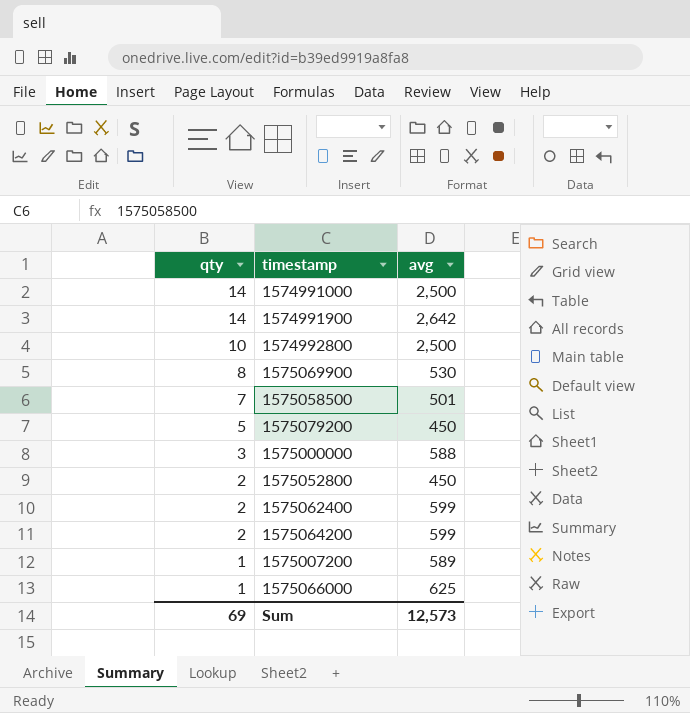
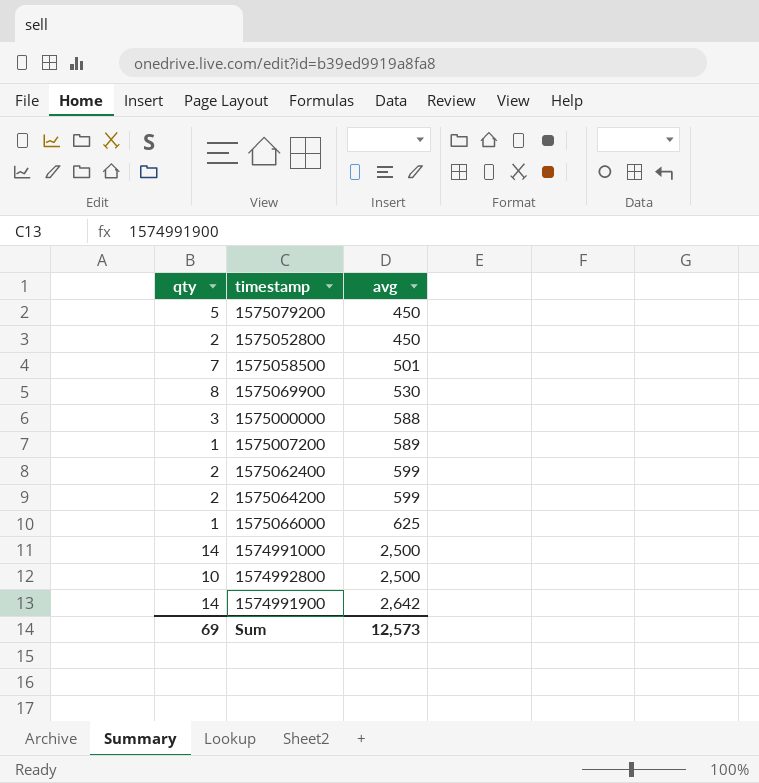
row order: qty descending -> avg ascending

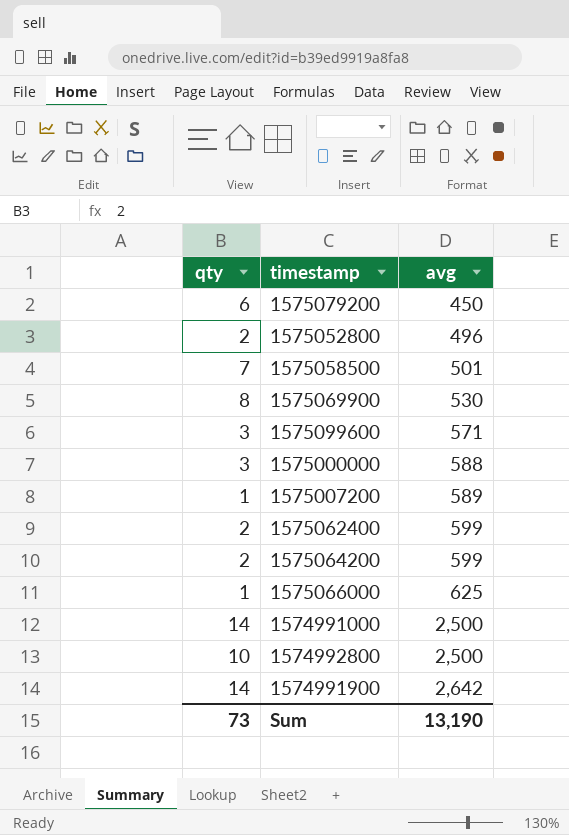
1575079200 | qty: 5 -> 6
1575052800 | avg: 450 -> 496
row 1575099600: none -> 3 | 571
Sum | qty: 69 -> 73
Sum | avg: 12,573 -> 13,190

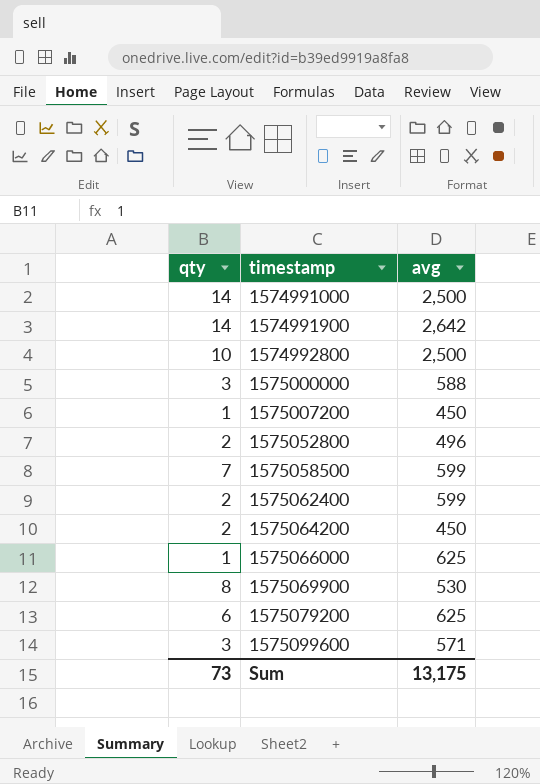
row order: avg ascending -> timestamp ascending
1575007200 | avg: 589 -> 450
1575058500 | avg: 501 -> 599
1575064200 | avg: 599 -> 450
1575079200 | avg: 450 -> 625
Sum | avg: 13,190 -> 13,175

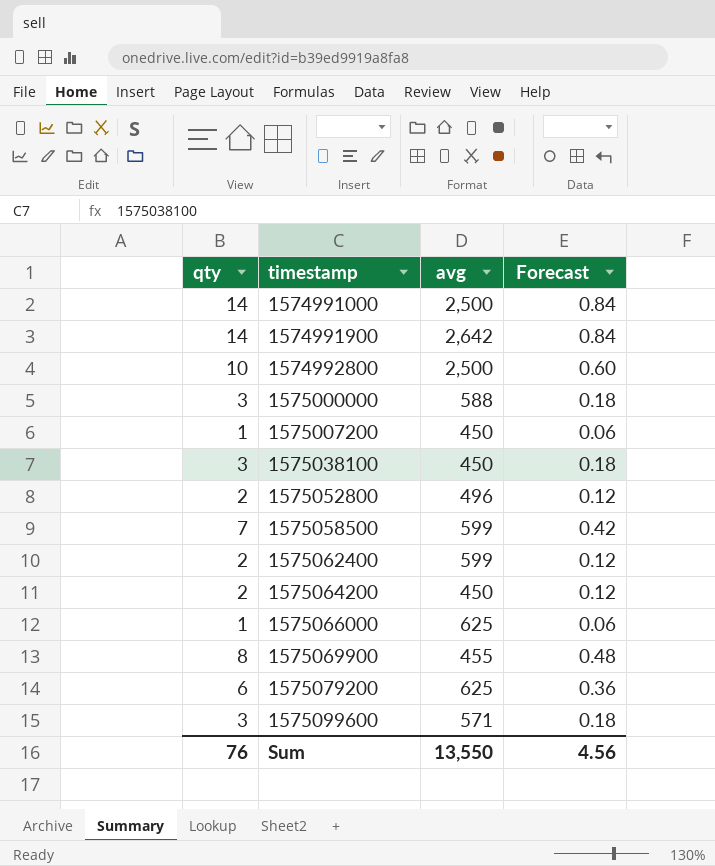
column Forecast | formula: none -> [qty] * 0.06
row 1575038100: none -> 3 | 450 | 0.18
1575069900 | avg: 530 -> 455
Sum | qty: 73 -> 76
Sum | avg: 13,175 -> 13,550

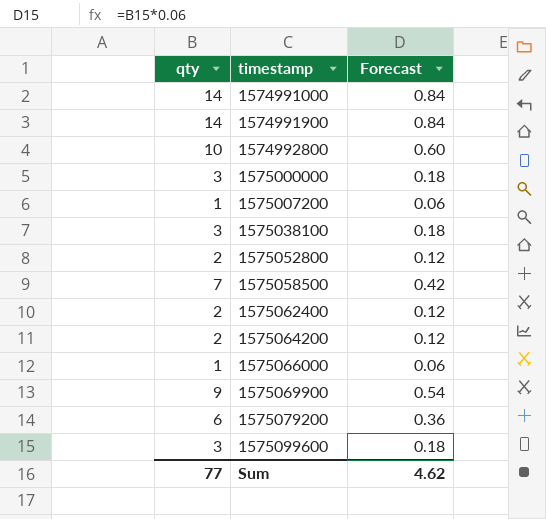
column avg | position: 3 -> none
1575069900 | qty: 8 -> 9
1575069900 | Forecast: 0.48 -> 0.54
Sum | qty: 76 -> 77
Sum | Forecast: 4.56 -> 4.62

